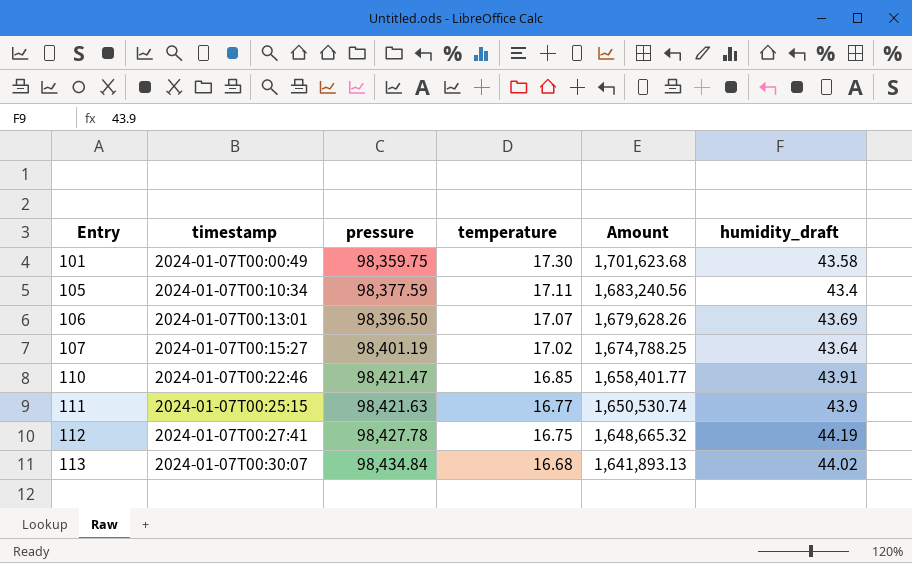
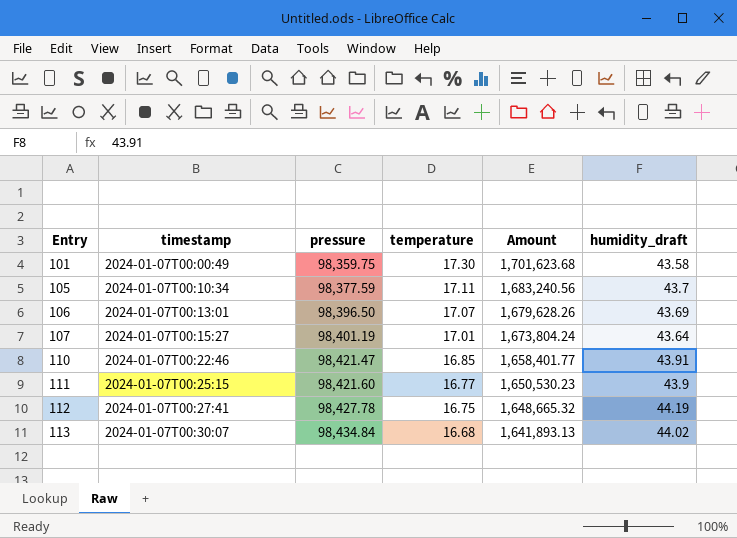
105 | humidity_draft: 43.4 -> 43.7
107 | temperature: 17.02 -> 17.01
107 | Amount: 1,674,788.25 -> 1,673,804.24
111 | pressure: 98,421.63 -> 98,421.60
111 | Amount: 1,650,530.74 -> 1,650,530.23

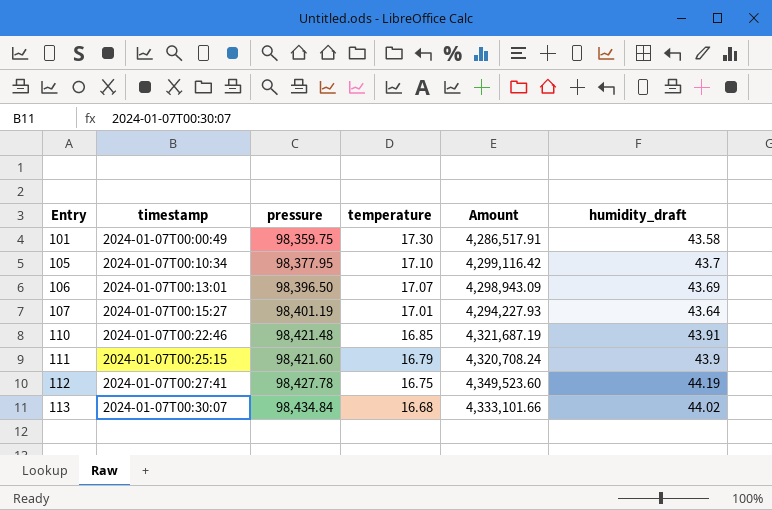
column Amount | formula: [pressure] * [temperature] -> [pressure] * [humidity_draft]
105 | pressure: 98,377.59 -> 98,377.95
105 | temperature: 17.11 -> 17.10
110 | pressure: 98,421.47 -> 98,421.48
111 | temperature: 16.77 -> 16.79

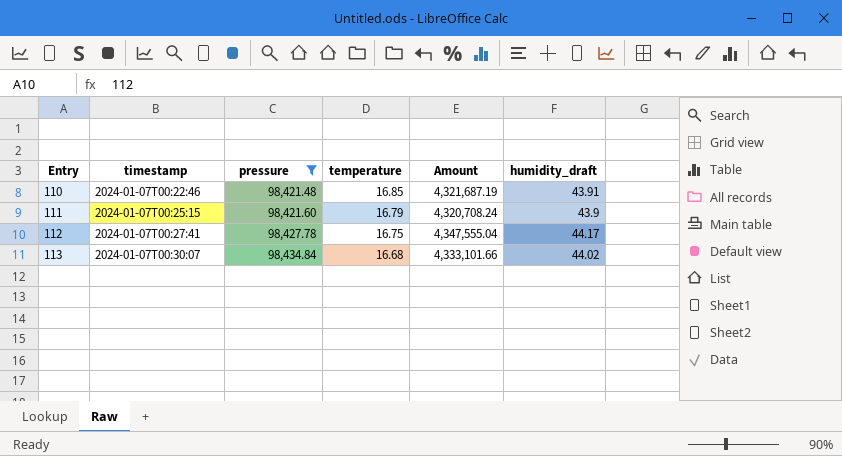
filter: none -> pressure >= 98,421.48
112 | Amount: 4,349,523.60 -> 4,347,555.04
112 | humidity_draft: 44.19 -> 44.17

